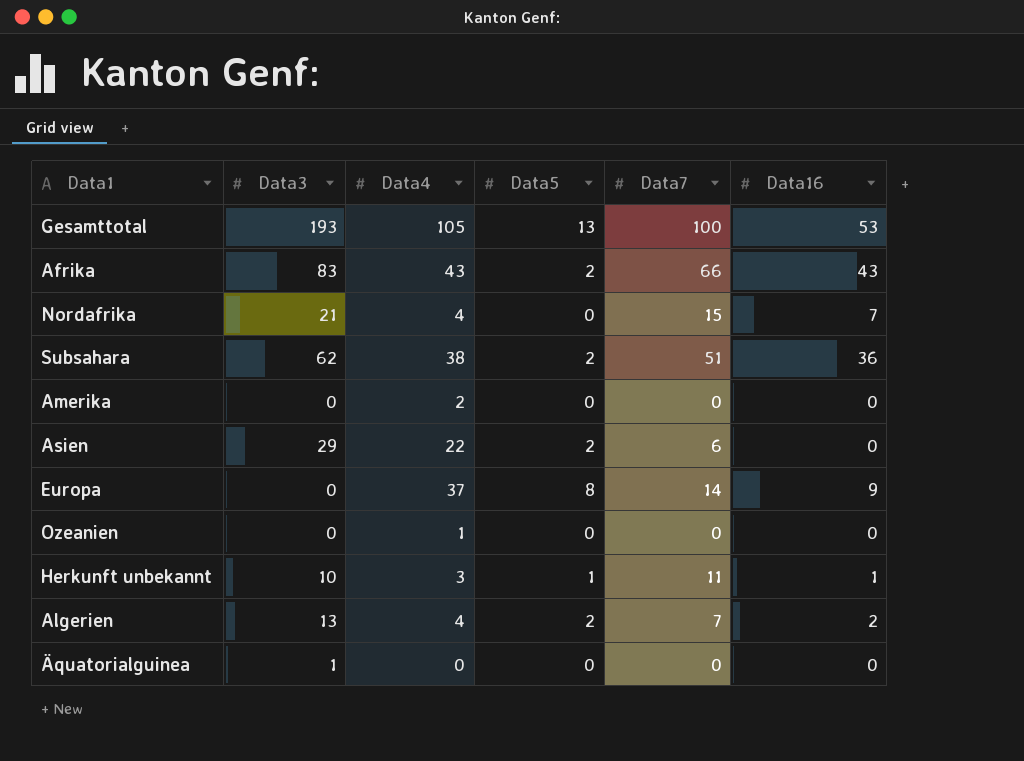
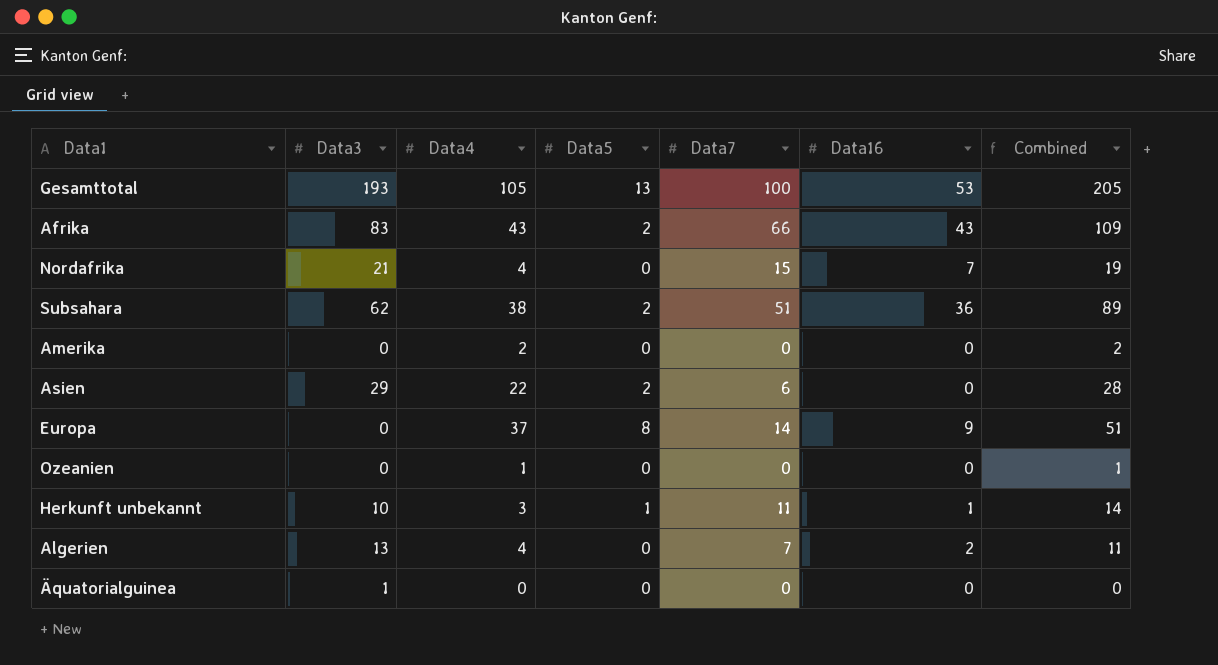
column Combined | formula: none -> [Data4] + [Data7]
Algerien | Data5: 2 -> 0

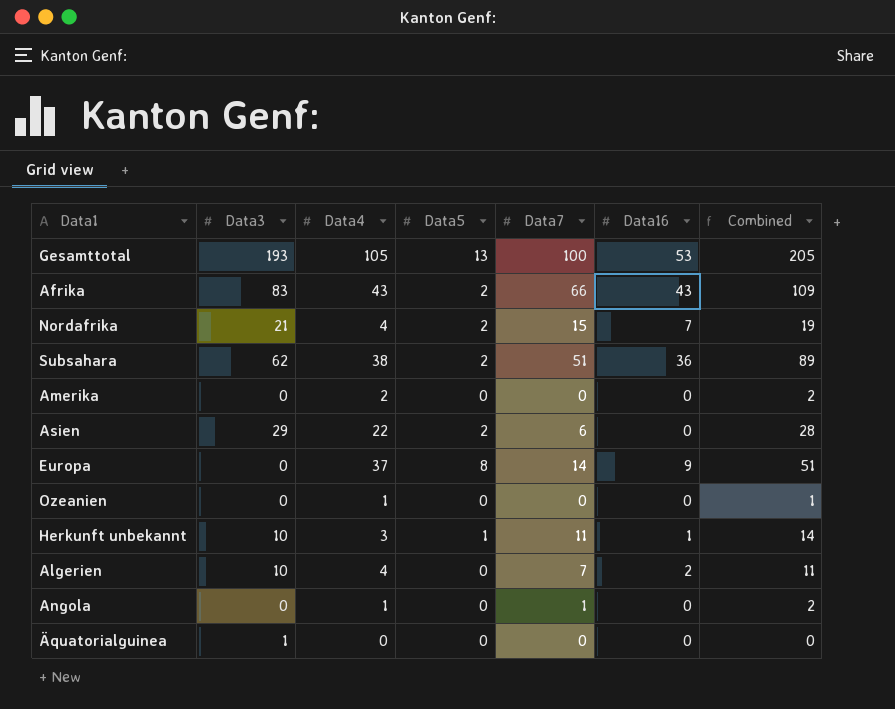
Nordafrika | Data5: 0 -> 2
Algerien | Data3: 13 -> 10
row Angola: none -> 0 | 1 | 0 | 1 | 0 | 2

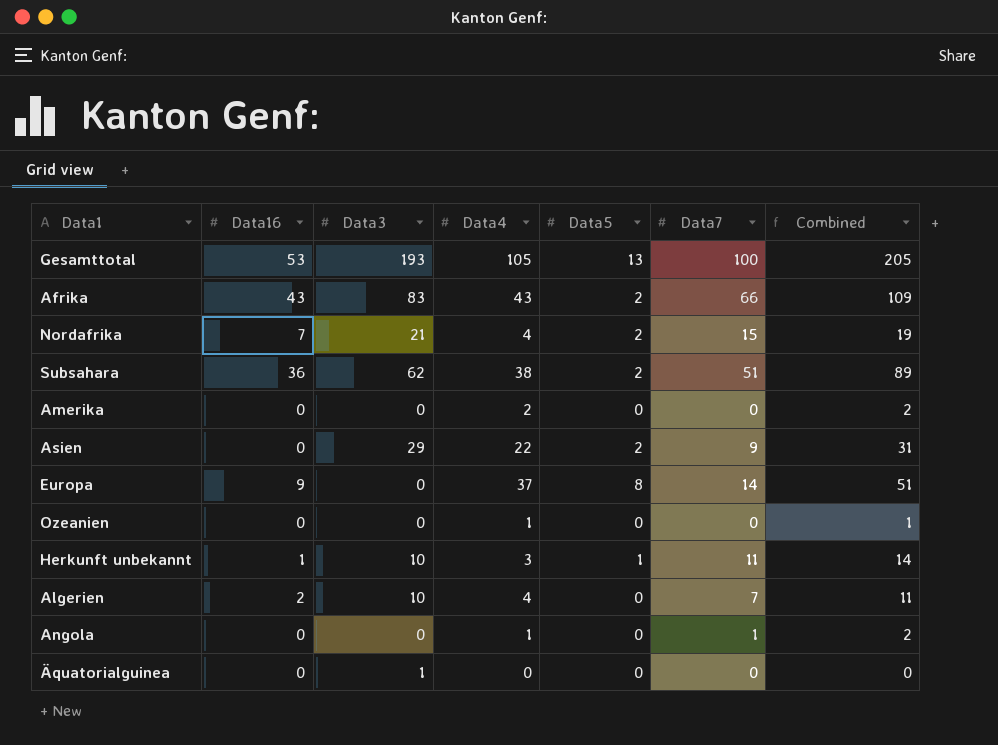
column Data16 | position: 6 -> 2
Asien | Data7: 6 -> 9
Asien | Combined: 28 -> 31

